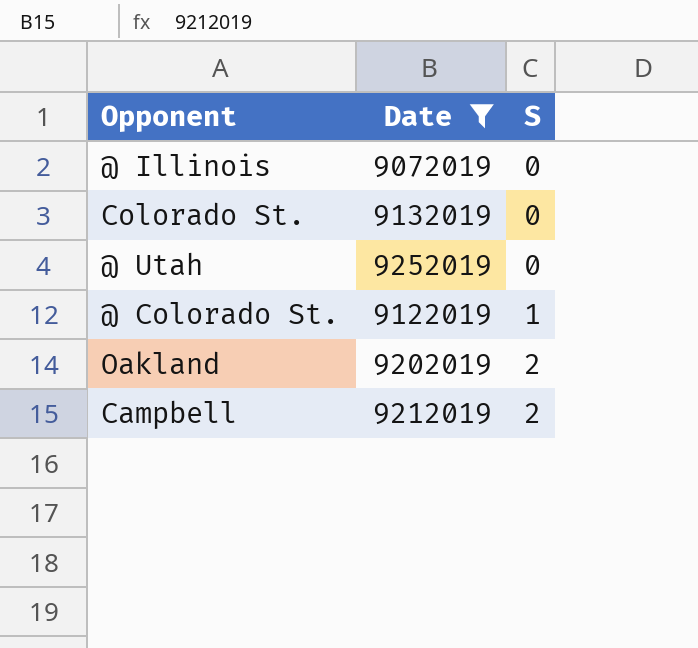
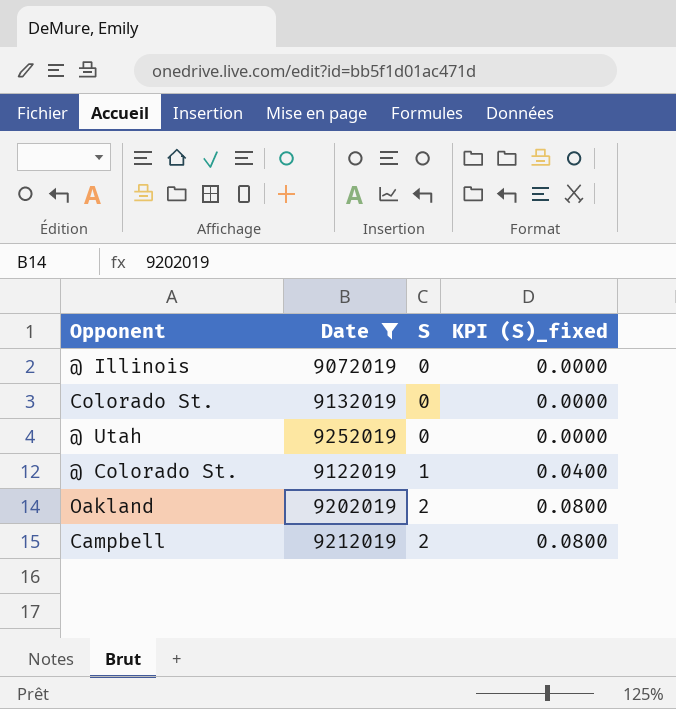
column KPI (S)_fixed | formula: none -> [S] * 0.04

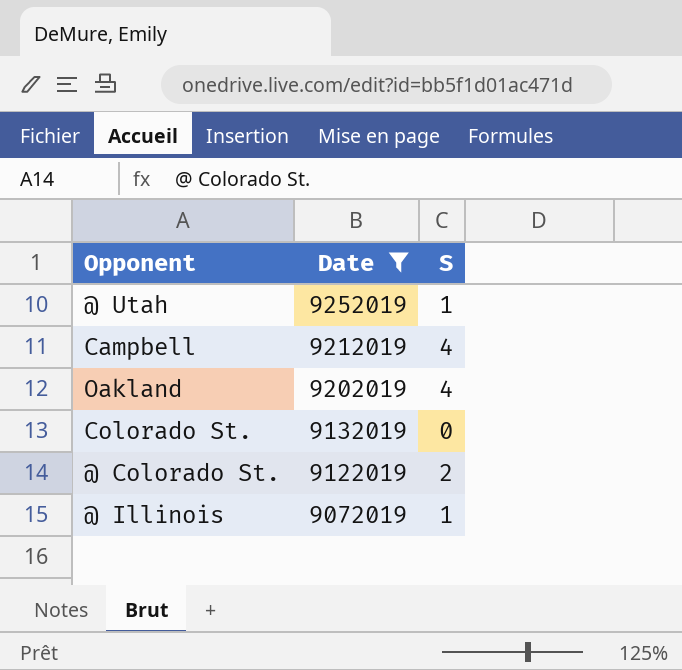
row order: S ascending -> Date descending
column KPI (S)_fixed | formula: [S] * 0.04 -> none
@ Utah | S: 0 -> 1
Campbell | S: 2 -> 4
Oakland | S: 2 -> 4
@ Colorado St. | S: 1 -> 2
@ Illinois | S: 0 -> 1

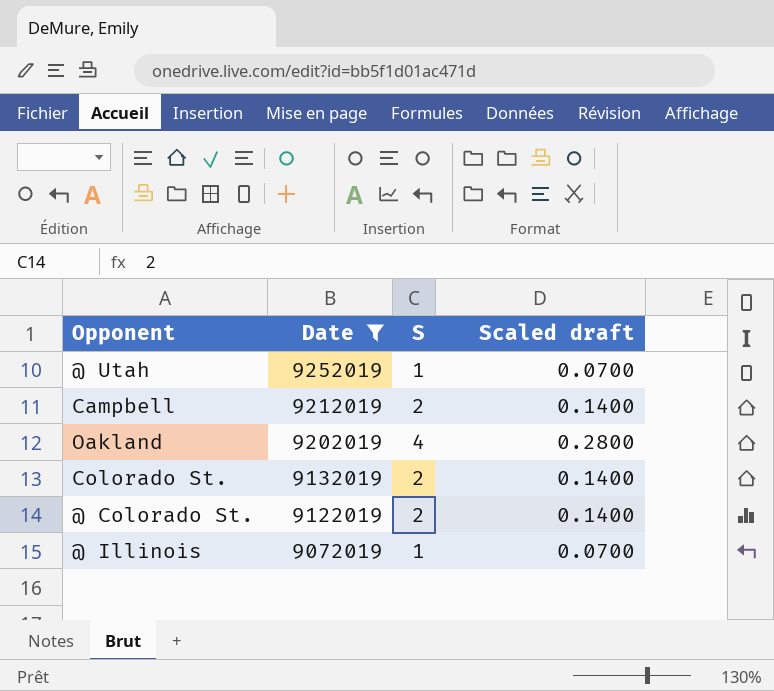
column Scaled draft | formula: none -> [S] * 0.07
Campbell | S: 4 -> 2
Colorado St. | S: 0 -> 2

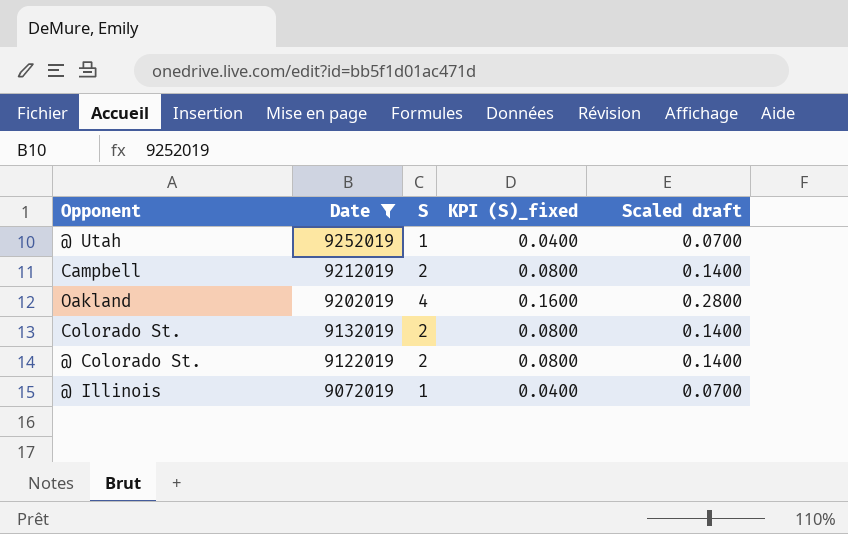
column KPI (S)_fixed | formula: none -> [S] * 0.04

